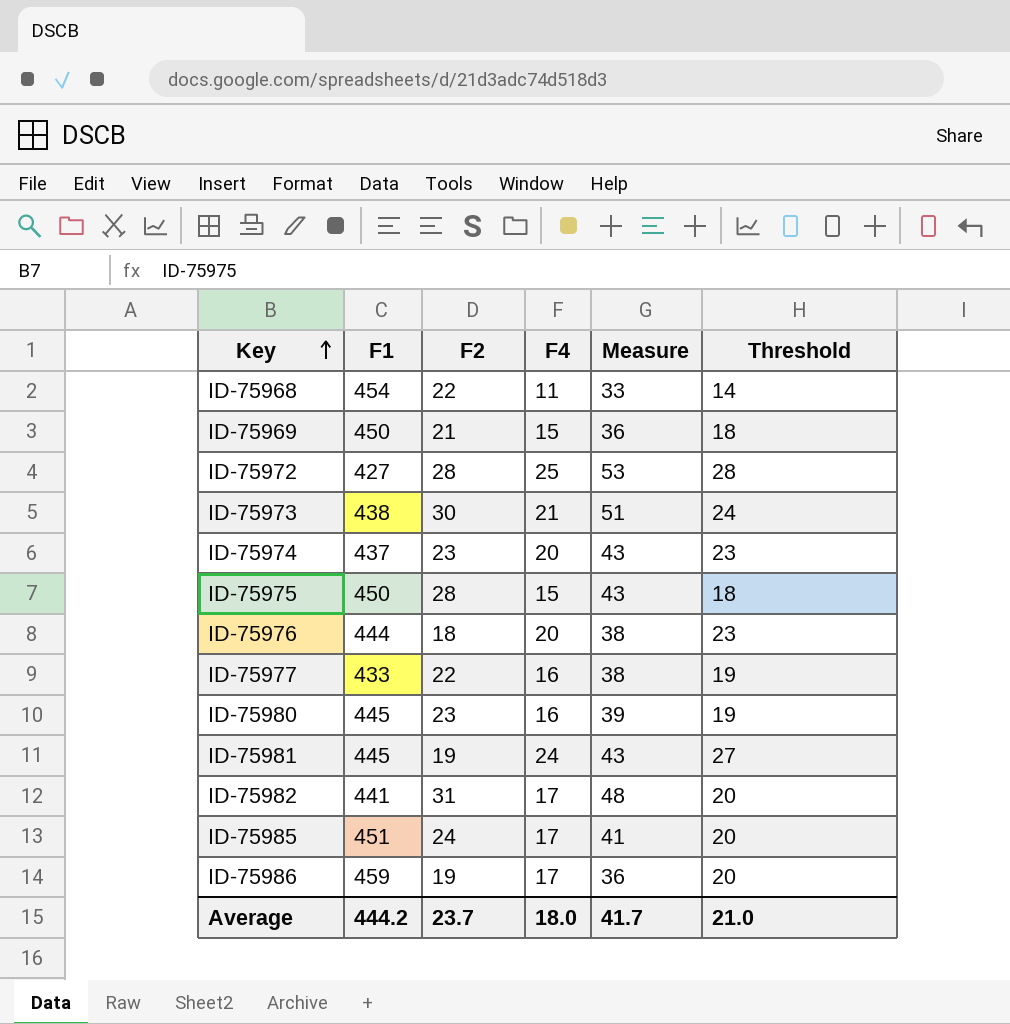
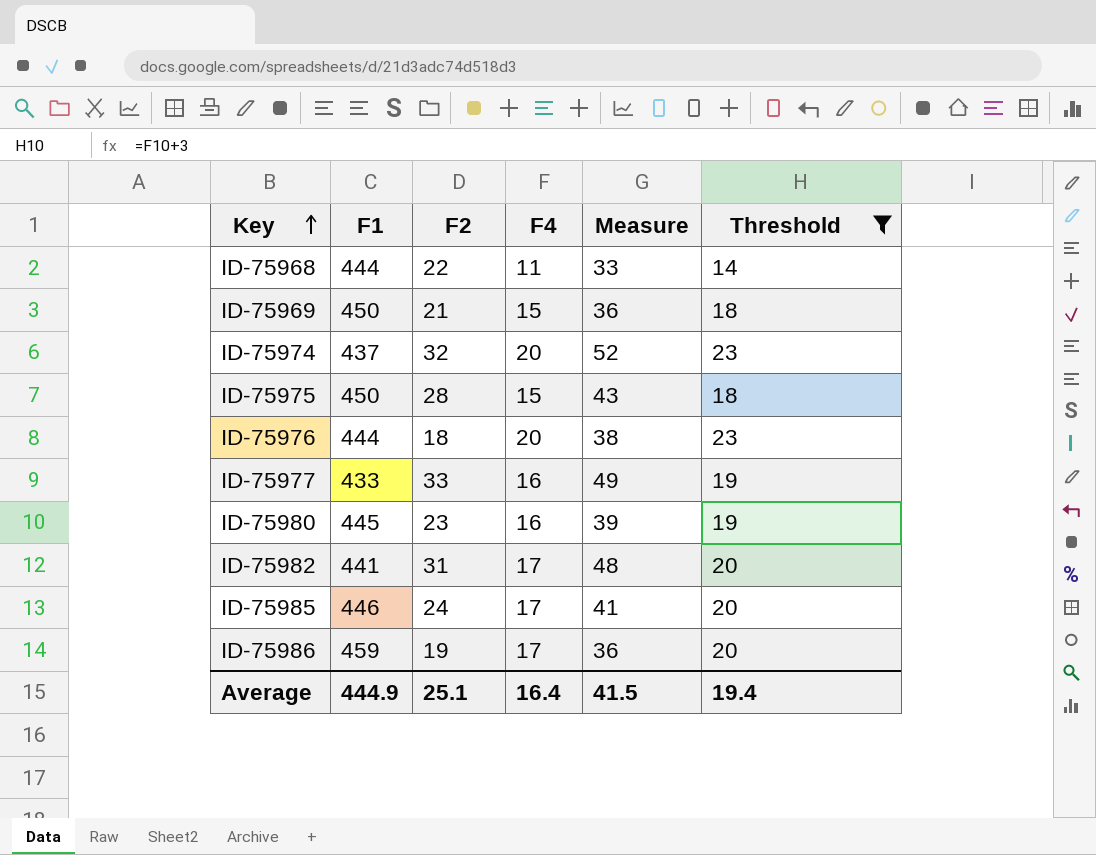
filter: none -> Threshold <= 23
ID-75968 | F1: 454 -> 444
ID-75974 | F2: 23 -> 32
ID-75974 | Measure: 43 -> 52
ID-75977 | F2: 22 -> 33
ID-75977 | Measure: 38 -> 49
ID-75985 | F1: 451 -> 446
Average | F1: 444.2 -> 444.9
Average | F2: 23.7 -> 25.1
Average | F4: 18.0 -> 16.4
Average | Measure: 41.7 -> 41.5
Average | Threshold: 21.0 -> 19.4

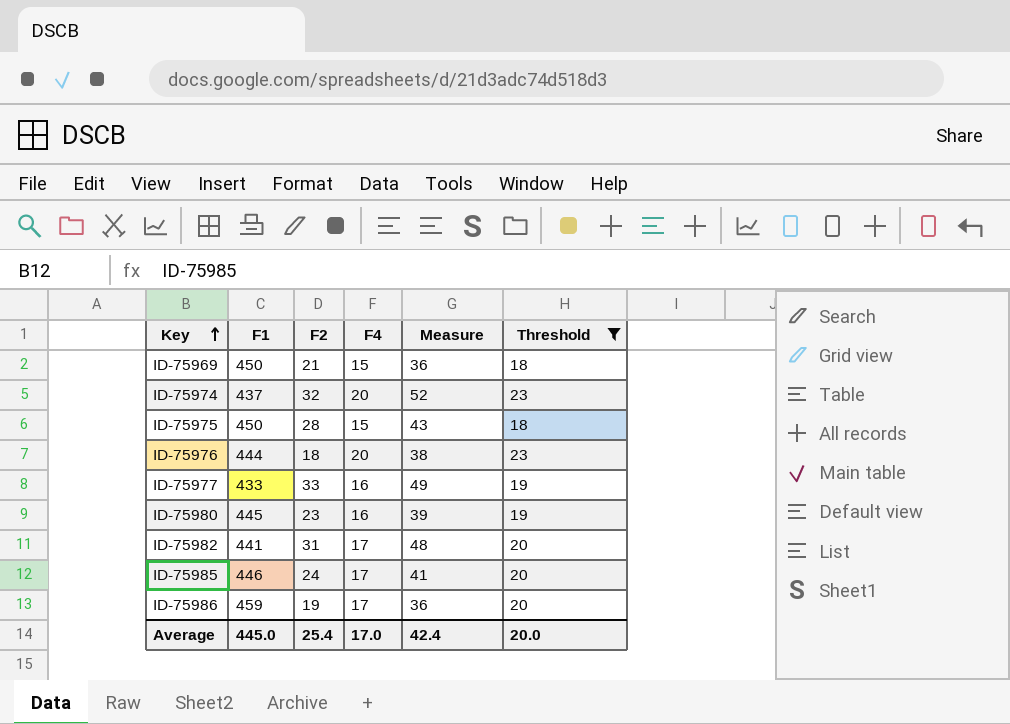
row ID-75968: 444 | 22 | 11 | 33 | 14 -> none
Average | F1: 444.9 -> 445.0
Average | F2: 25.1 -> 25.4
Average | F4: 16.4 -> 17.0
Average | Measure: 41.5 -> 42.4
Average | Threshold: 19.4 -> 20.0

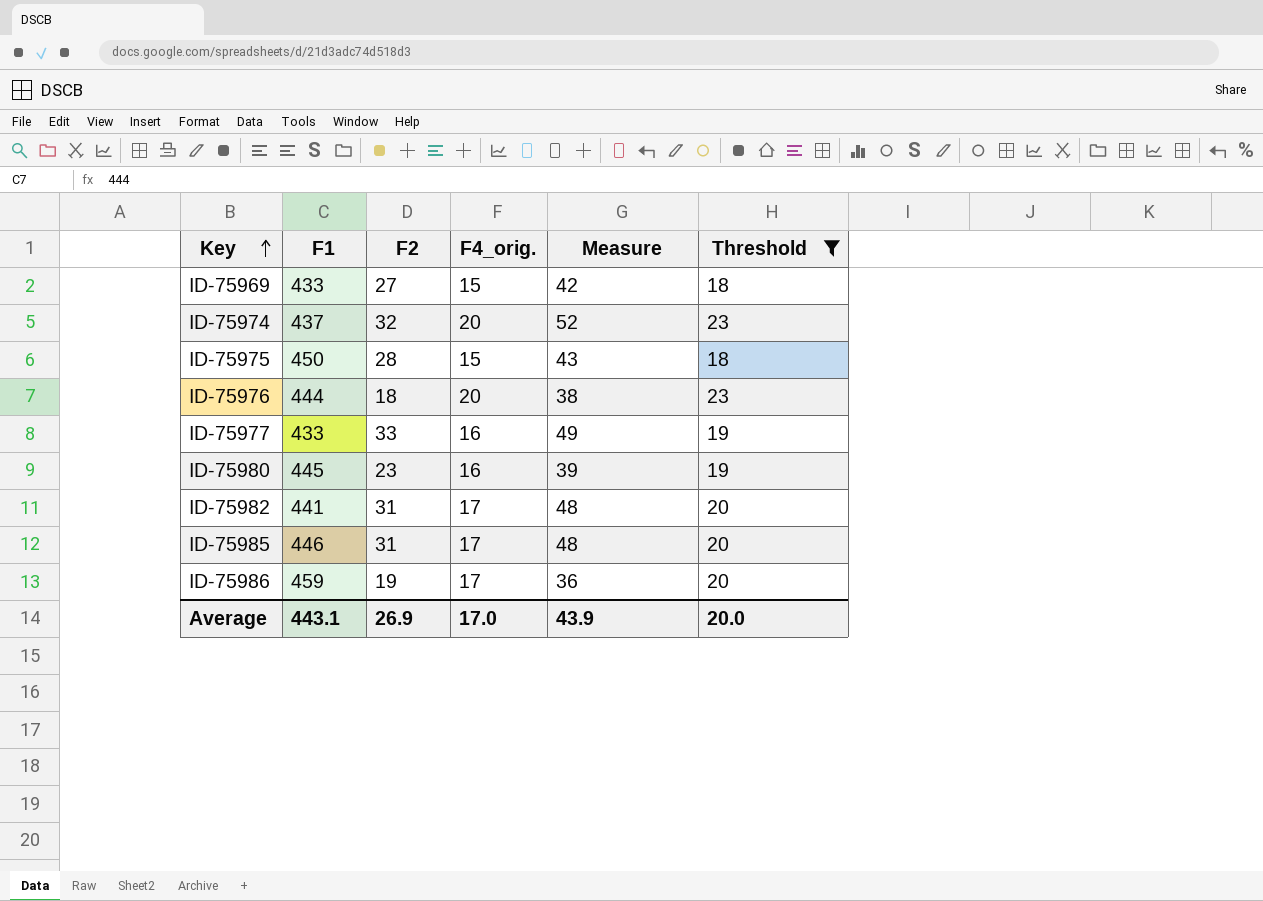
column name: F4 -> F4_orig.
ID-75969 | F1: 450 -> 433
ID-75969 | F2: 21 -> 27
ID-75969 | Measure: 36 -> 42
ID-75985 | F2: 24 -> 31
ID-75985 | Measure: 41 -> 48
Average | F1: 445.0 -> 443.1
Average | F2: 25.4 -> 26.9
Average | Measure: 42.4 -> 43.9

